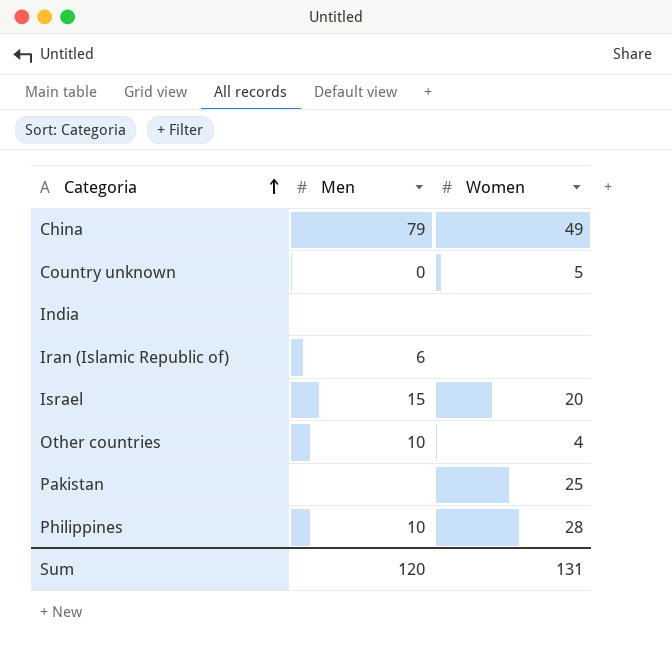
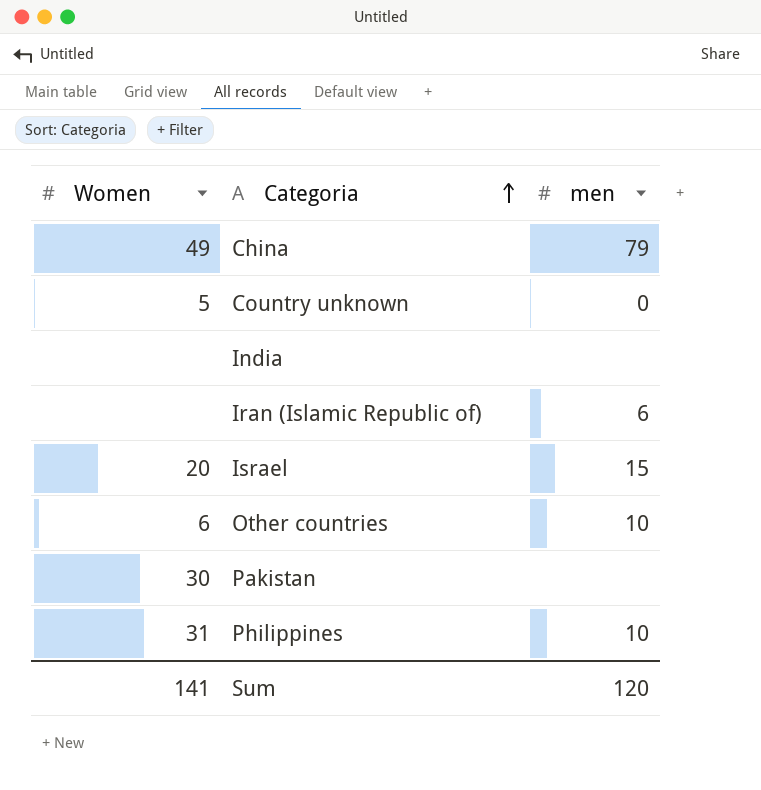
column Women | position: 3 -> 1
column name: Men -> men
Other countries | Women: 4 -> 6
Pakistan | Women: 25 -> 30
Philippines | Women: 28 -> 31
Sum | Women: 131 -> 141

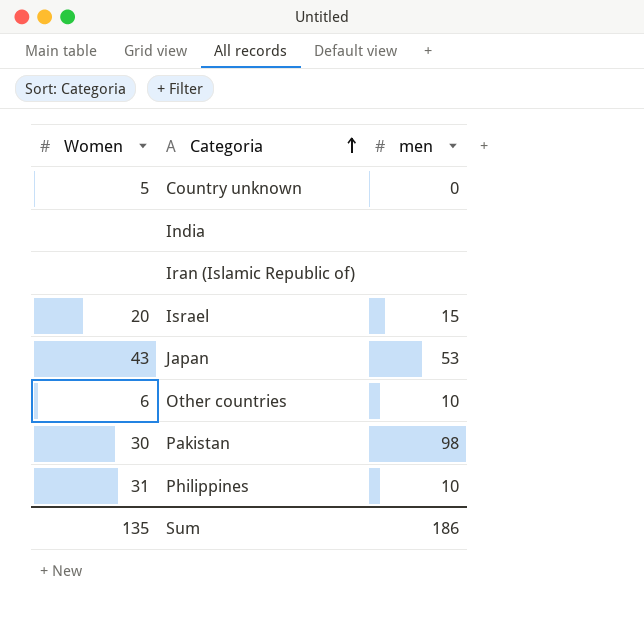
row China: 49 | 79 -> none
Iran (Islamic Republic of) | men: 6 -> none
row Japan: none -> 43 | 53
Pakistan | men: none -> 98
Sum | Women: 141 -> 135
Sum | men: 120 -> 186

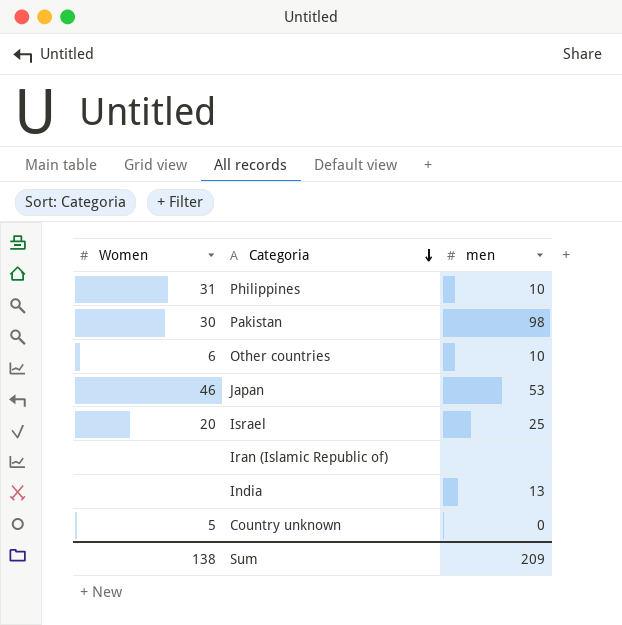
row order: Categoria ascending -> Categoria descending
Japan | Women: 43 -> 46
Israel | men: 15 -> 25
India | men: none -> 13
Sum | Women: 135 -> 138
Sum | men: 186 -> 209

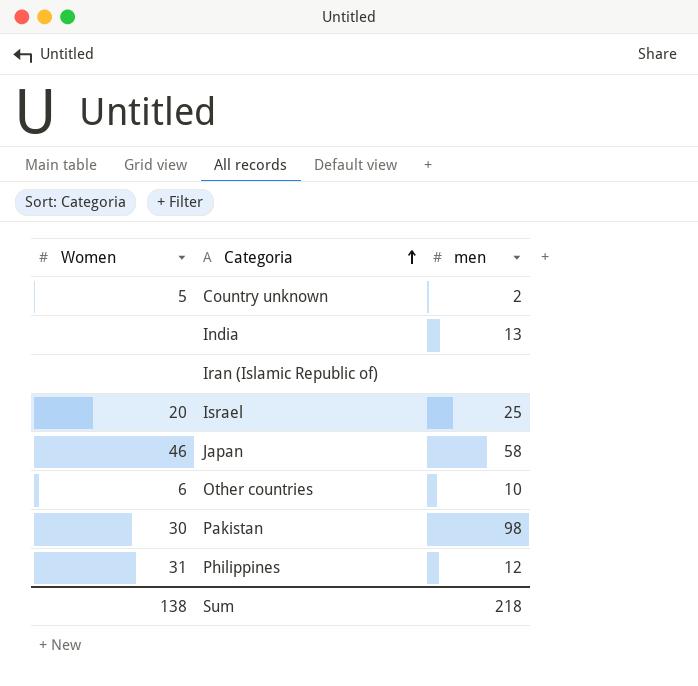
row order: Categoria descending -> Categoria ascending
Country unknown | men: 0 -> 2
Japan | men: 53 -> 58
Philippines | men: 10 -> 12
Sum | men: 209 -> 218

